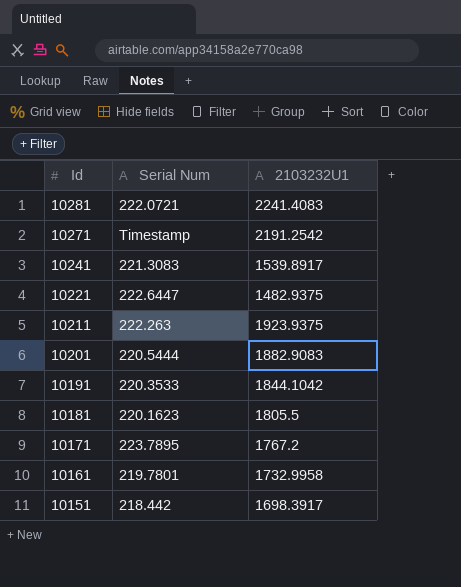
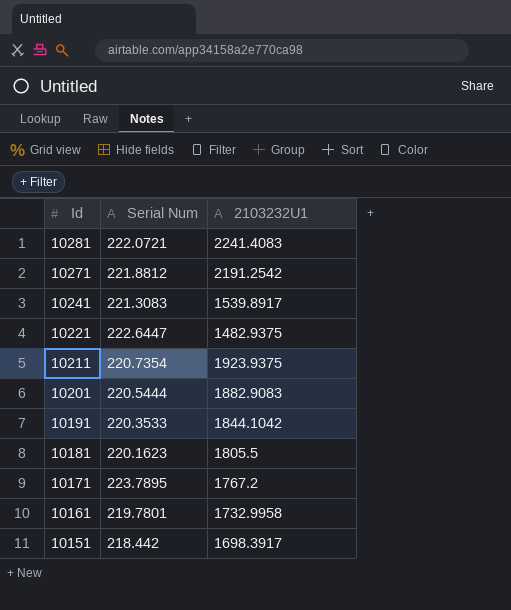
10271 | Serial Num: Timestamp -> 221.8812
10211 | Serial Num: 222.263 -> 220.7354

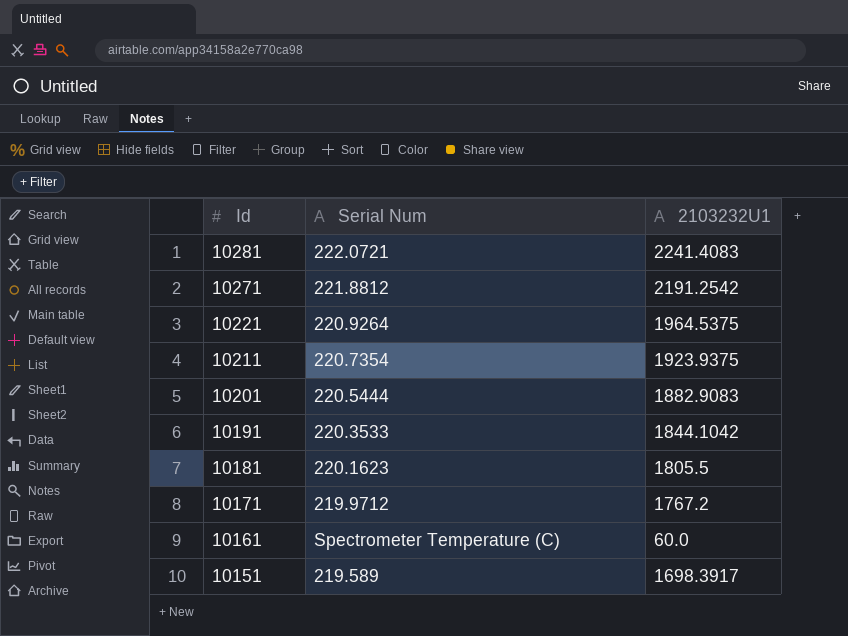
row 10241: 221.3083 | 1539.8917 -> none
10221 | Serial Num: 222.6447 -> 220.9264
10221 | 2103232U1: 1482.9375 -> 1964.5375
10171 | Serial Num: 223.7895 -> 219.9712
10161 | Serial Num: 219.7801 -> Spectrometer Temperature (C)
10161 | 2103232U1: 1732.9958 -> 60.0
10151 | Serial Num: 218.442 -> 219.589

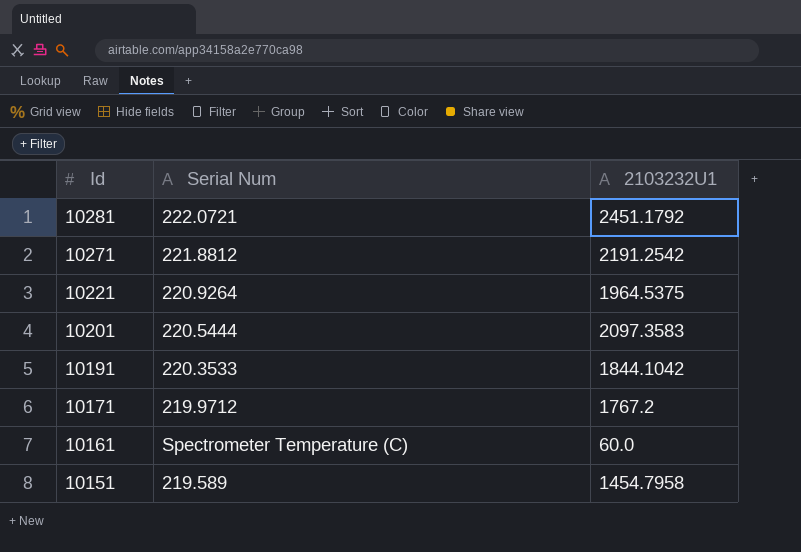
row 10211: 220.7354 | 1923.9375 -> none
row 10181: 220.1623 | 1805.5 -> none
10281 | 2103232U1: 2241.4083 -> 2451.1792
10201 | 2103232U1: 1882.9083 -> 2097.3583
10151 | 2103232U1: 1698.3917 -> 1454.7958

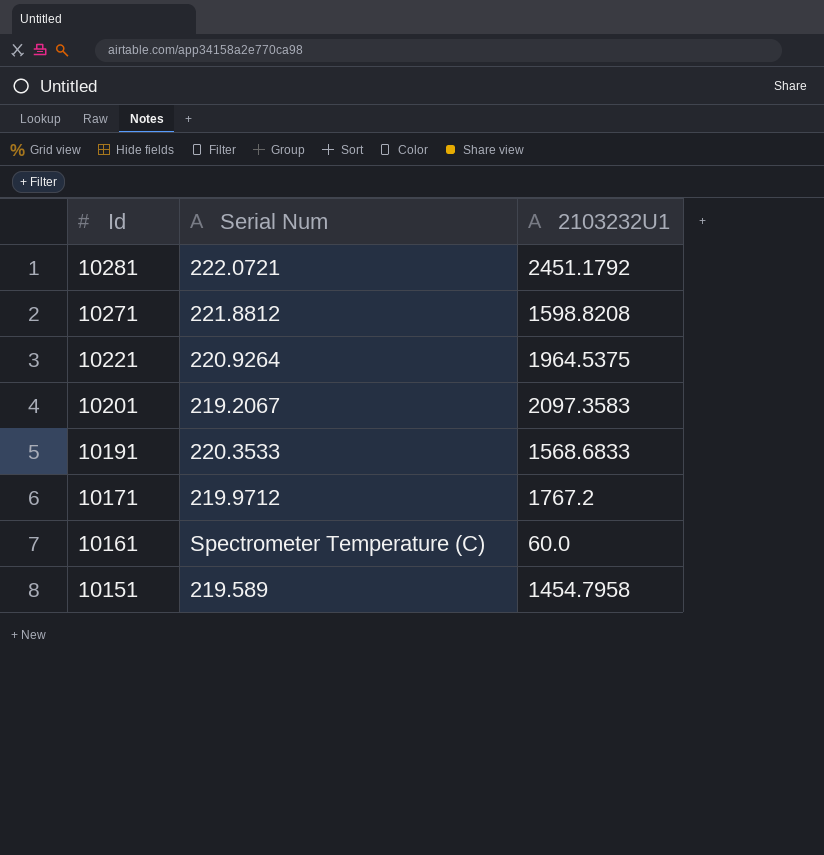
10271 | 2103232U1: 2191.2542 -> 1598.8208
10201 | Serial Num: 220.5444 -> 219.2067
10191 | 2103232U1: 1844.1042 -> 1568.6833

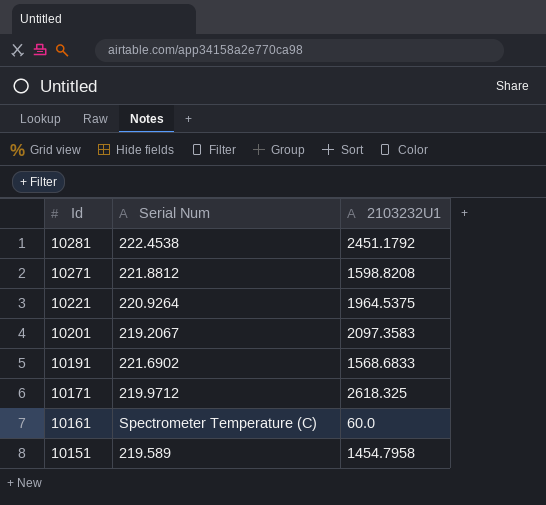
10281 | Serial Num: 222.0721 -> 222.4538
10191 | Serial Num: 220.3533 -> 221.6902
10171 | 2103232U1: 1767.2 -> 2618.325

